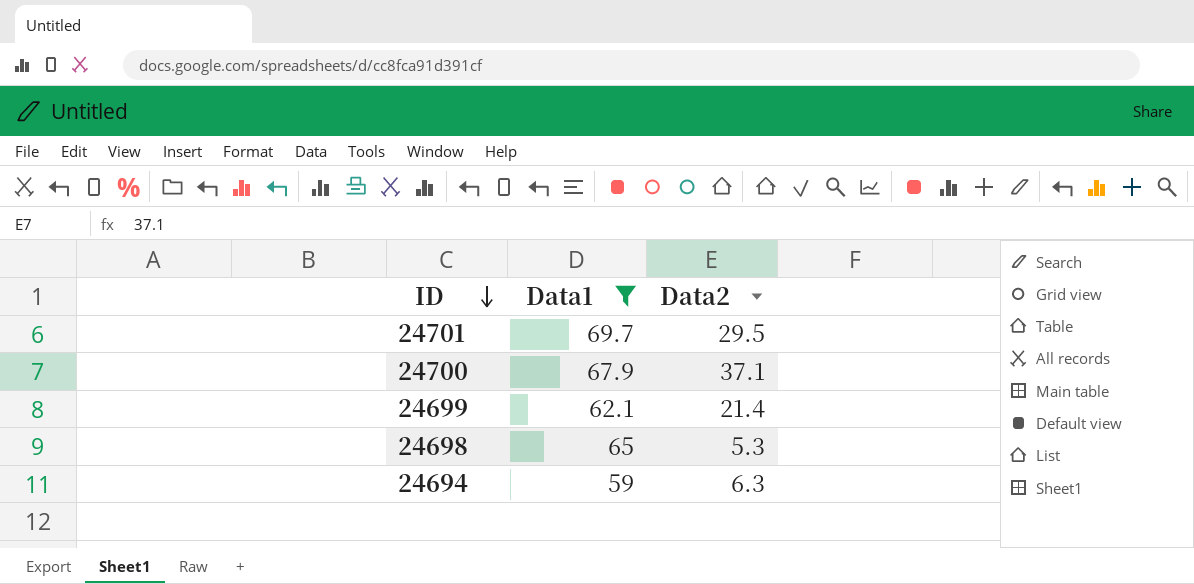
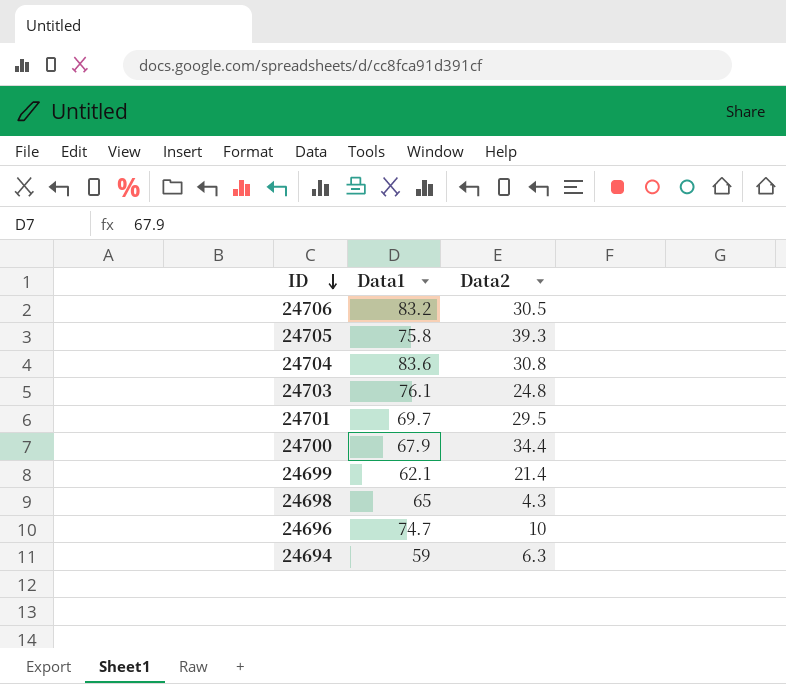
filter: Data1 <= 69.7 -> none
24700 | Data2: 37.1 -> 34.4
24698 | Data2: 5.3 -> 4.3

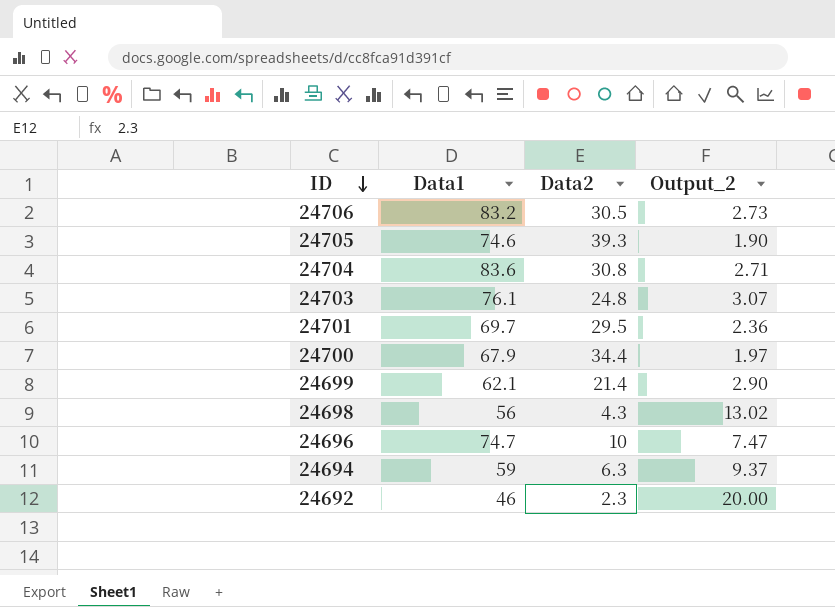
column Output_2 | formula: none -> [Data1] / [Data2]
24705 | Data1: 75.8 -> 74.6
24698 | Data1: 65 -> 56
row 24692: none -> 46 | 2.3 | 20.00

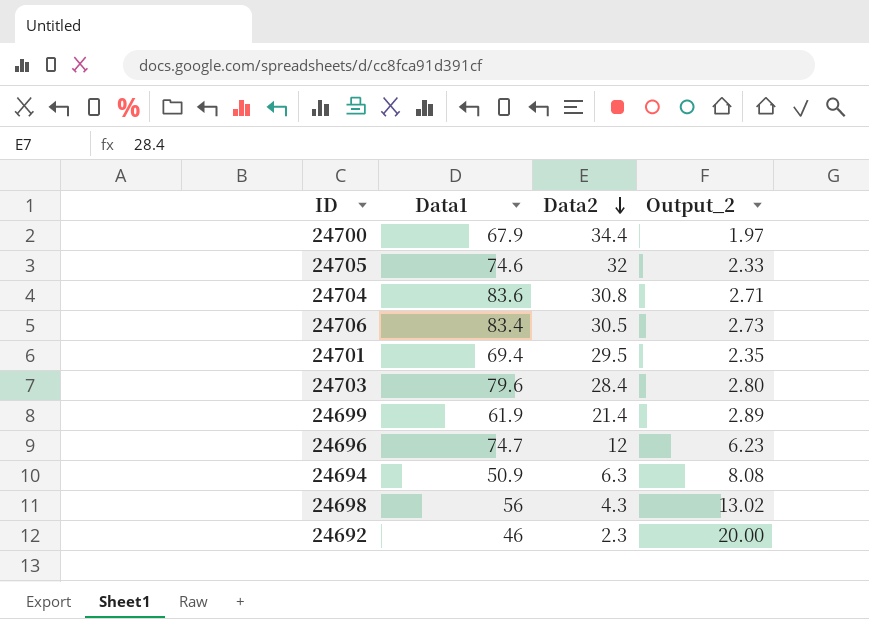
row order: ID descending -> Data2 descending
24705 | Data2: 39.3 -> 32
24705 | Output_2: 1.90 -> 2.33
24706 | Data1: 83.2 -> 83.4
24701 | Data1: 69.7 -> 69.4
24701 | Output_2: 2.36 -> 2.35
24703 | Data1: 76.1 -> 79.6
24703 | Data2: 24.8 -> 28.4
24703 | Output_2: 3.07 -> 2.80
24699 | Data1: 62.1 -> 61.9
24699 | Output_2: 2.90 -> 2.89
24696 | Data2: 10 -> 12
24696 | Output_2: 7.47 -> 6.23
24694 | Data1: 59 -> 50.9
24694 | Output_2: 9.37 -> 8.08

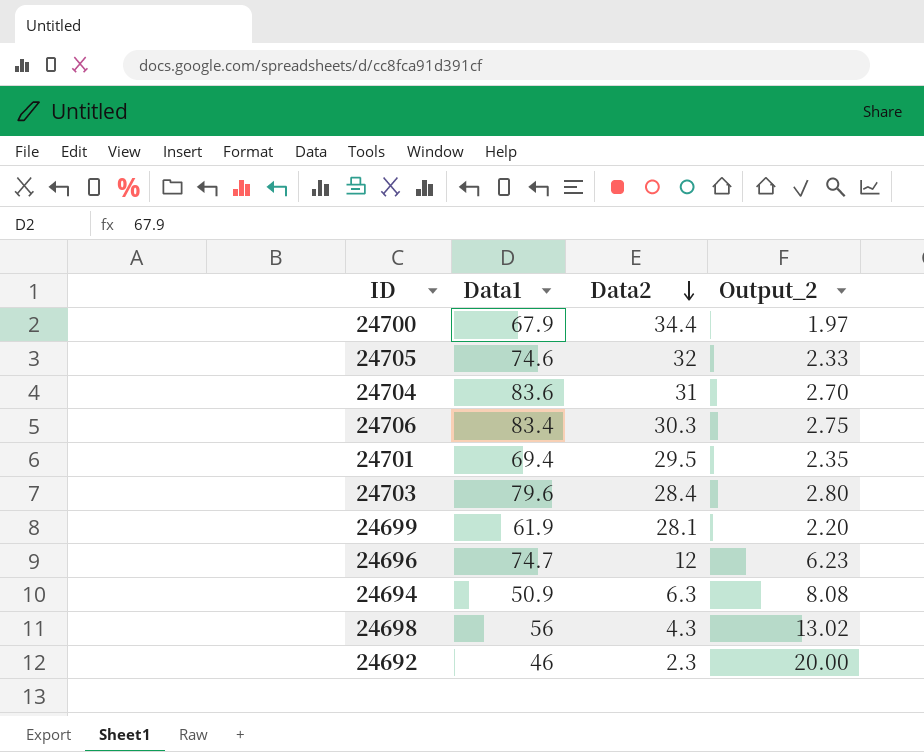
24704 | Data2: 30.8 -> 31
24704 | Output_2: 2.71 -> 2.70
24706 | Data2: 30.5 -> 30.3
24706 | Output_2: 2.73 -> 2.75
24699 | Data2: 21.4 -> 28.1
24699 | Output_2: 2.89 -> 2.20

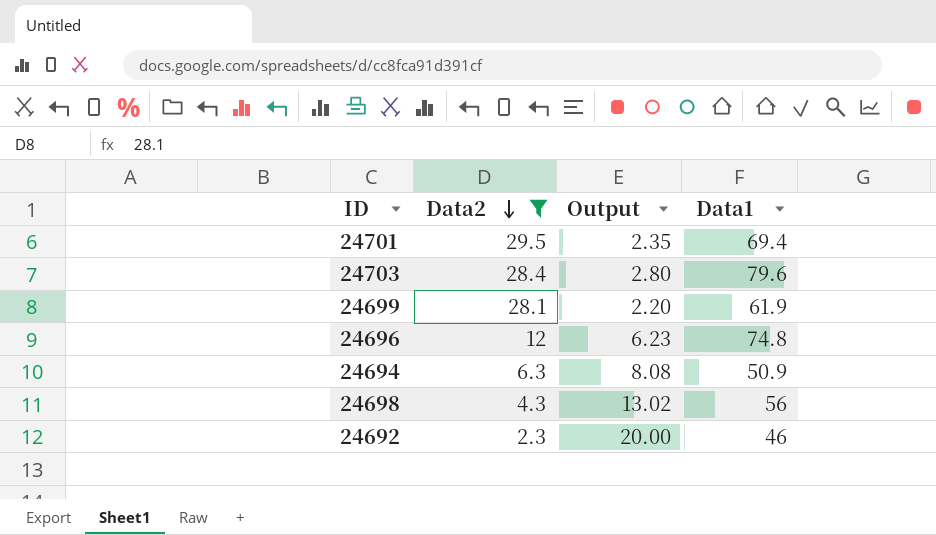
filter: none -> Data2 <= 29.5
column name: Output_2 -> Output
column Data1 | position: 2 -> 4
24696 | Data1: 74.7 -> 74.8

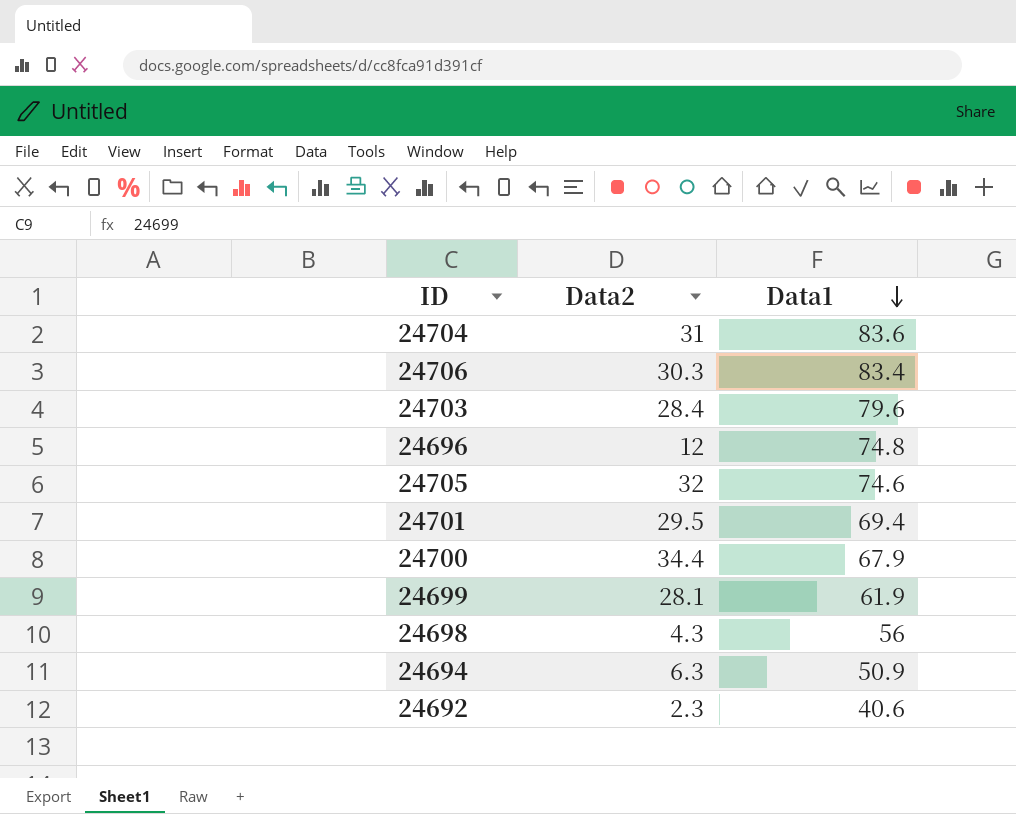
filter: Data2 <= 29.5 -> none
row order: Data2 descending -> Data1 descending
column Output | formula: [Data1] / [Data2] -> none
24692 | Data1: 46 -> 40.6

